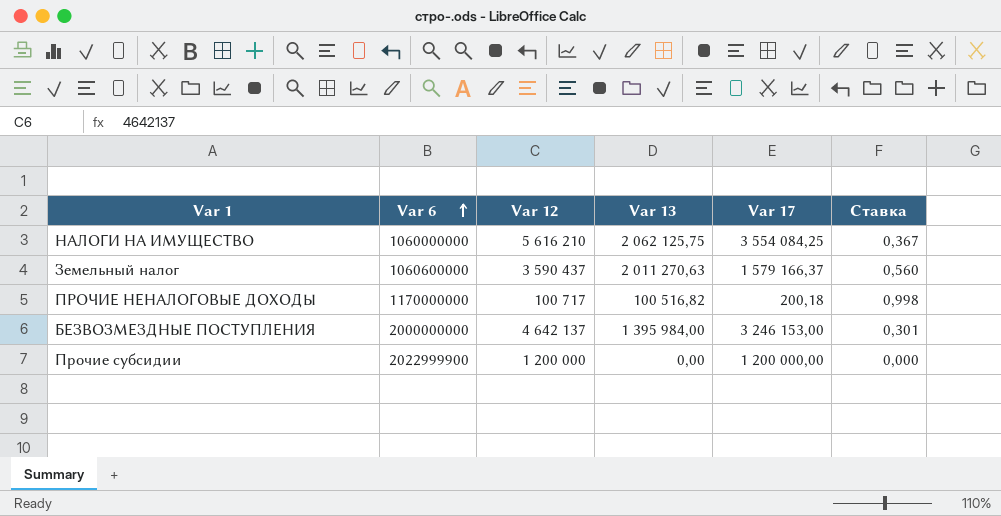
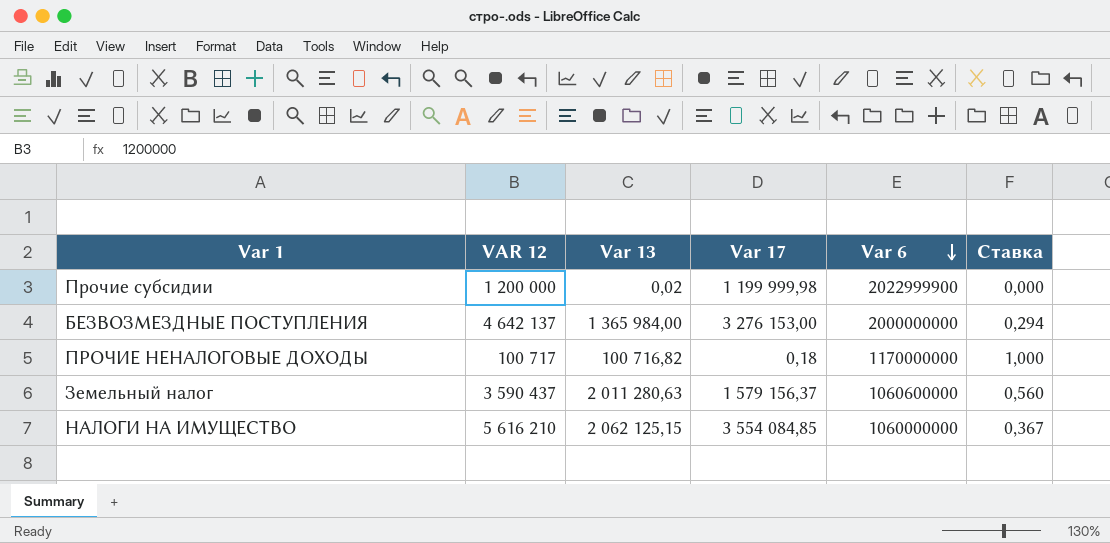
row order: Var 6 ascending -> Var 6 descending
column name: Var 12 -> VAR 12
column Var 6 | position: 2 -> 5
Прочие субсидии | Var 13: 0,00 -> 0,02
Прочие субсидии | Var 17: 1 200 000,00 -> 1 199 999,98
БЕЗВОЗМЕЗДНЫЕ ПОСТУПЛЕНИЯ | Var 13: 1 395 984,00 -> 1 365 984,00
БЕЗВОЗМЕЗДНЫЕ ПОСТУПЛЕНИЯ | Var 17: 3 246 153,00 -> 3 276 153,00
БЕЗВОЗМЕЗДНЫЕ ПОСТУПЛЕНИЯ | Ставка: 0,301 -> 0,294
ПРОЧИЕ НЕНАЛОГОВЫЕ ДОХОДЫ | Var 13: 100 516,82 -> 100 716,82
ПРОЧИЕ НЕНАЛОГОВЫЕ ДОХОДЫ | Var 17: 200,18 -> 0,18
ПРОЧИЕ НЕНАЛОГОВЫЕ ДОХОДЫ | Ставка: 0,998 -> 1,000
Земельный налог | Var 13: 2 011 270,63 -> 2 011 280,63
Земельный налог | Var 17: 1 579 166,37 -> 1 579 156,37
НАЛОГИ НА ИМУЩЕСТВО | Var 13: 2 062 125,75 -> 2 062 125,15
НАЛОГИ НА ИМУЩЕСТВО | Var 17: 3 554 084,25 -> 3 554 084,85

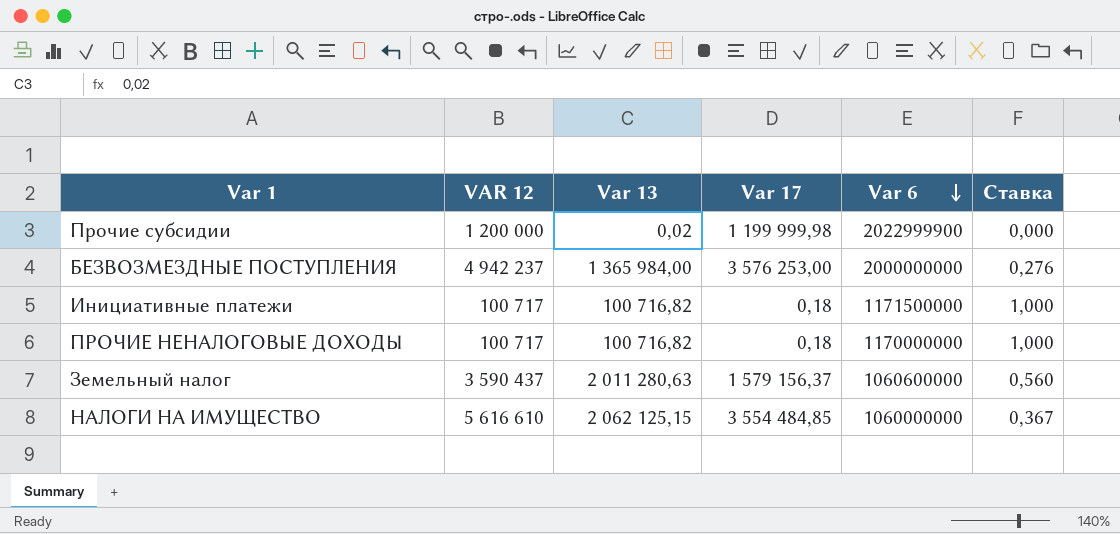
БЕЗВОЗМЕЗДНЫЕ ПОСТУПЛЕНИЯ | VAR 12: 4 642 137 -> 4 942 237
БЕЗВОЗМЕЗДНЫЕ ПОСТУПЛЕНИЯ | Var 17: 3 276 153,00 -> 3 576 253,00
БЕЗВОЗМЕЗДНЫЕ ПОСТУПЛЕНИЯ | Ставка: 0,294 -> 0,276
row Инициативные платежи: none -> 100 717 | 100 716,82 | 0,18 | 1171500000 | 1,000
НАЛОГИ НА ИМУЩЕСТВО | VAR 12: 5 616 210 -> 5 616 610
НАЛОГИ НА ИМУЩЕСТВО | Var 17: 3 554 084,85 -> 3 554 484,85

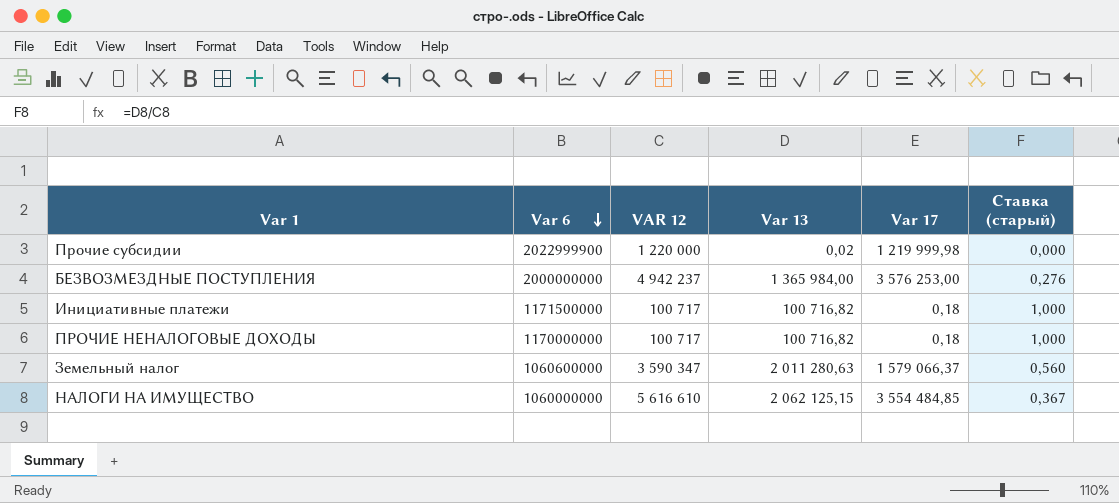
column Var 6 | position: 5 -> 2
column name: Ставка -> Ставка (старый)
Прочие субсидии | VAR 12: 1 200 000 -> 1 220 000
Прочие субсидии | Var 17: 1 199 999,98 -> 1 219 999,98
Земельный налог | VAR 12: 3 590 437 -> 3 590 347
Земельный налог | Var 17: 1 579 156,37 -> 1 579 066,37

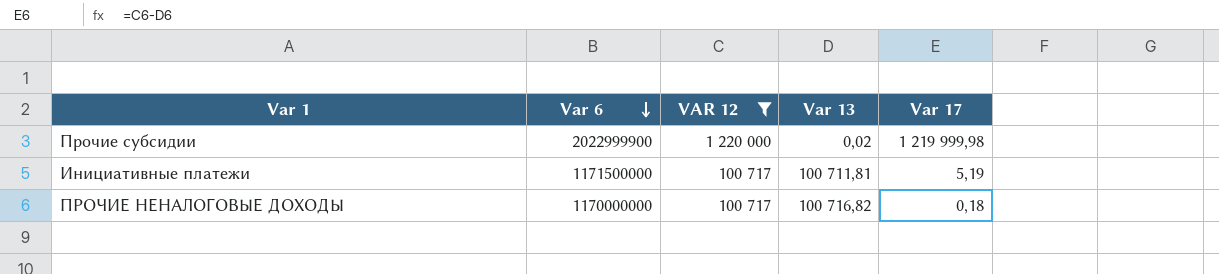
filter: none -> VAR 12 <= 1 220 000
column Ставка (старый) | formula: [Var 13] / [VAR 12] -> none
Инициативные платежи | Var 13: 100 716,82 -> 100 711,81
Инициативные платежи | Var 17: 0,18 -> 5,19

